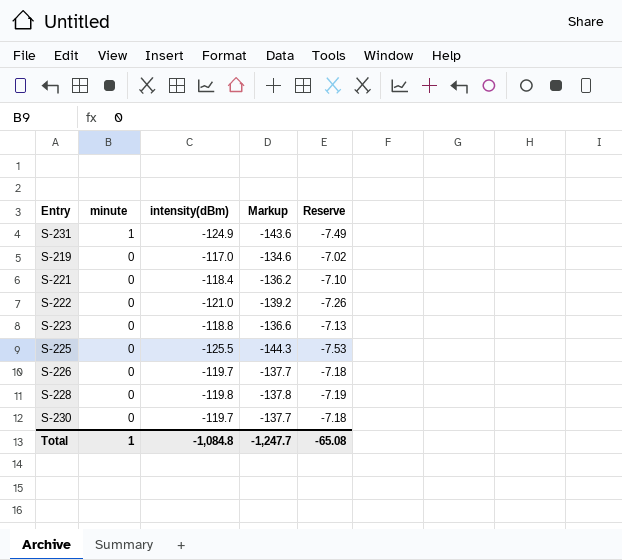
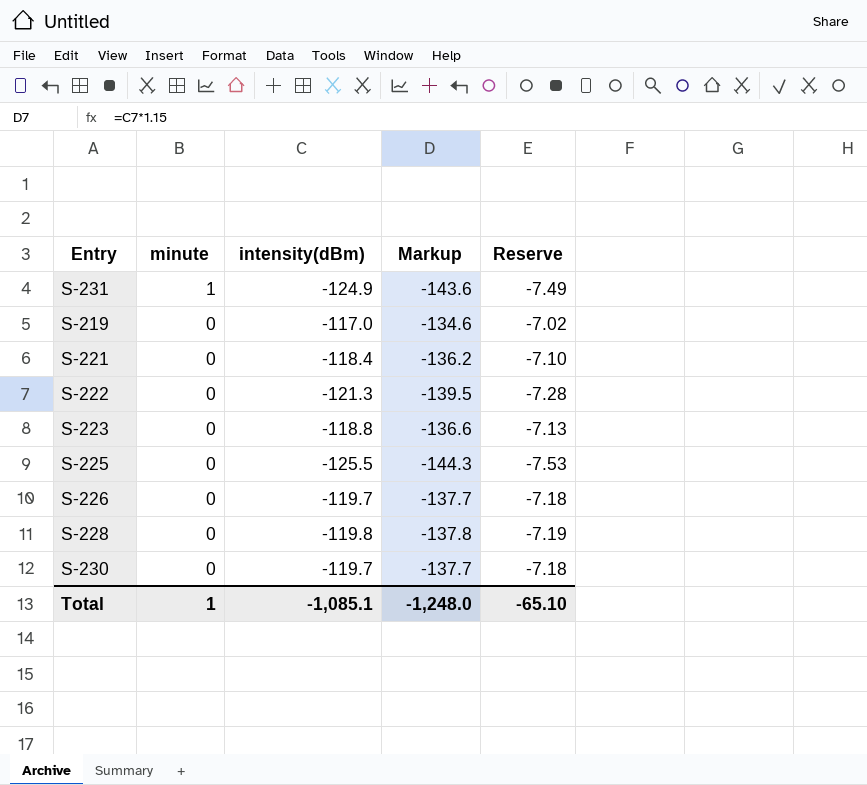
S-222 | intensity(dBm): -121.0 -> -121.3
S-222 | Markup: -139.2 -> -139.5
S-222 | Reserve: -7.26 -> -7.28
Total | intensity(dBm): -1,084.8 -> -1,085.1
Total | Markup: -1,247.7 -> -1,248.0
Total | Reserve: -65.08 -> -65.10

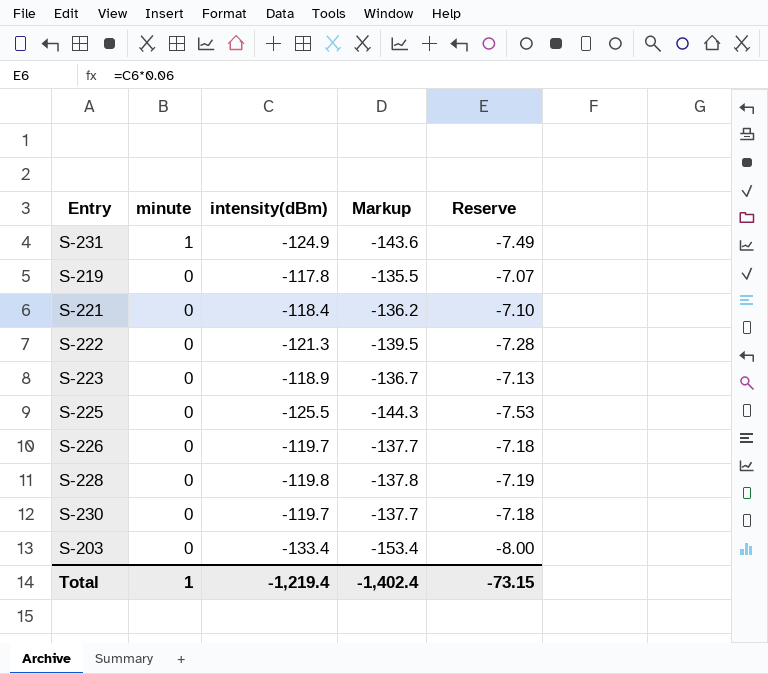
S-219 | intensity(dBm): -117.0 -> -117.8
S-219 | Markup: -134.6 -> -135.5
S-219 | Reserve: -7.02 -> -7.07
S-223 | intensity(dBm): -118.8 -> -118.9
S-223 | Markup: -136.6 -> -136.7
row S-203: none -> 0 | -133.4 | -153.4 | -8.00
Total | intensity(dBm): -1,085.1 -> -1,219.4
Total | Markup: -1,248.0 -> -1,402.4
Total | Reserve: -65.10 -> -73.15

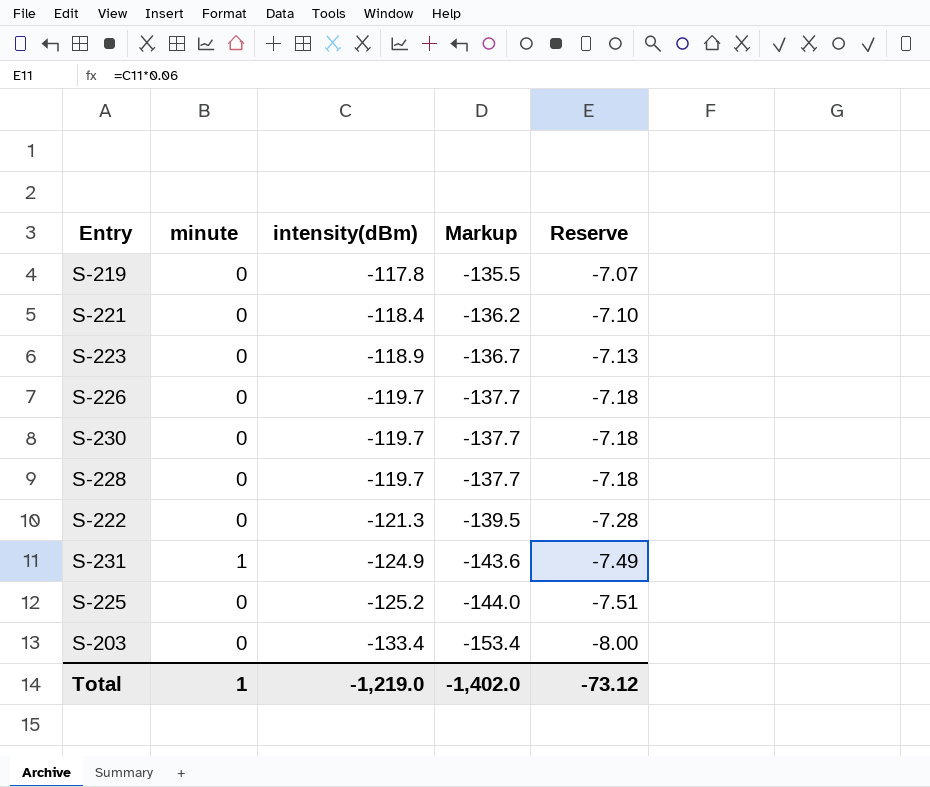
row order: minute descending -> intensity(dBm) descending
S-228 | intensity(dBm): -119.8 -> -119.7
S-228 | Markup: -137.8 -> -137.7
S-228 | Reserve: -7.19 -> -7.18
S-225 | intensity(dBm): -125.5 -> -125.2
S-225 | Markup: -144.3 -> -144.0
S-225 | Reserve: -7.53 -> -7.51
Total | intensity(dBm): -1,219.4 -> -1,219.0
Total | Markup: -1,402.4 -> -1,402.0
Total | Reserve: -73.15 -> -73.12

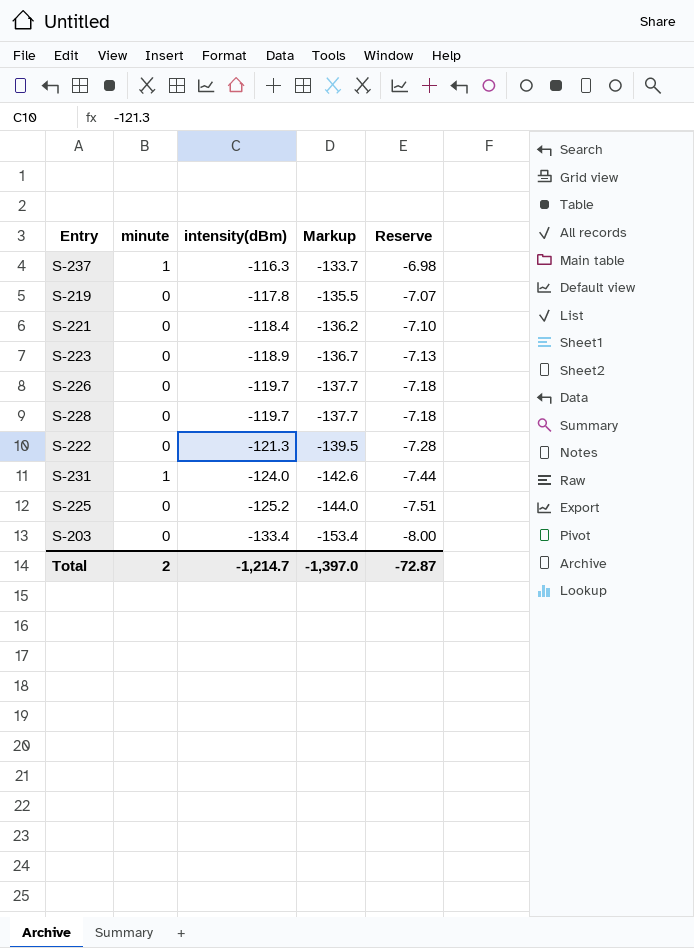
row S-230: 0 | -119.7 | -137.7 | -7.18 -> none
row S-237: none -> 1 | -116.3 | -133.7 | -6.98
S-231 | intensity(dBm): -124.9 -> -124.0
S-231 | Markup: -143.6 -> -142.6
S-231 | Reserve: -7.49 -> -7.44
Total | minute: 1 -> 2
Total | intensity(dBm): -1,219.0 -> -1,214.7
Total | Markup: -1,402.0 -> -1,397.0
Total | Reserve: -73.12 -> -72.87

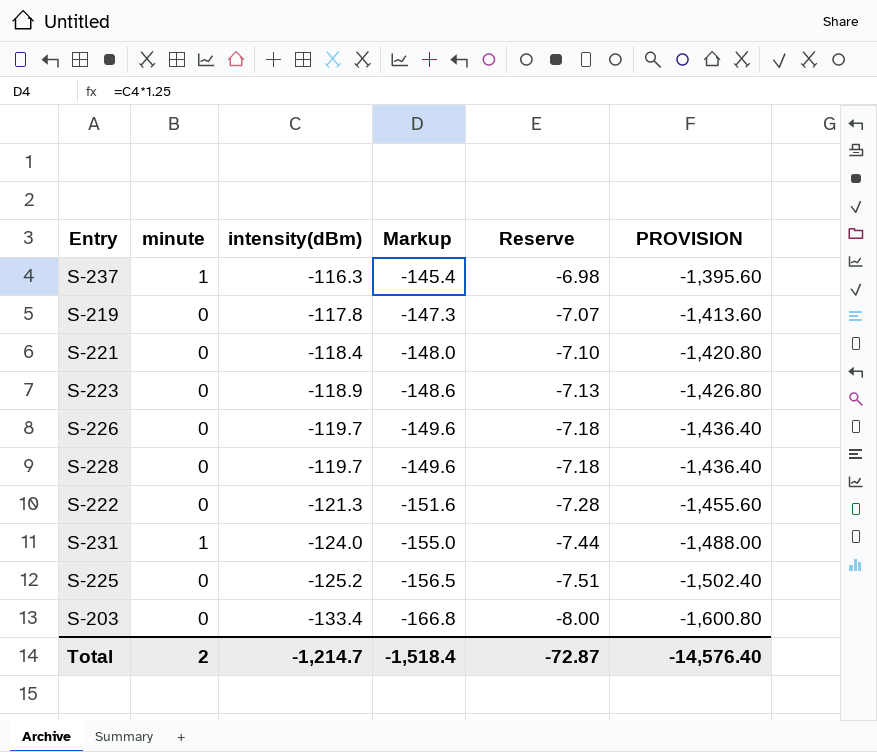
column Markup | formula: [intensity(dBm)] * 1.15 -> [intensity(dBm)] * 1.25
column PROVISION | formula: none -> [intensity(dBm)] * 12
Total | Markup: -1,397.0 -> -1,518.4

